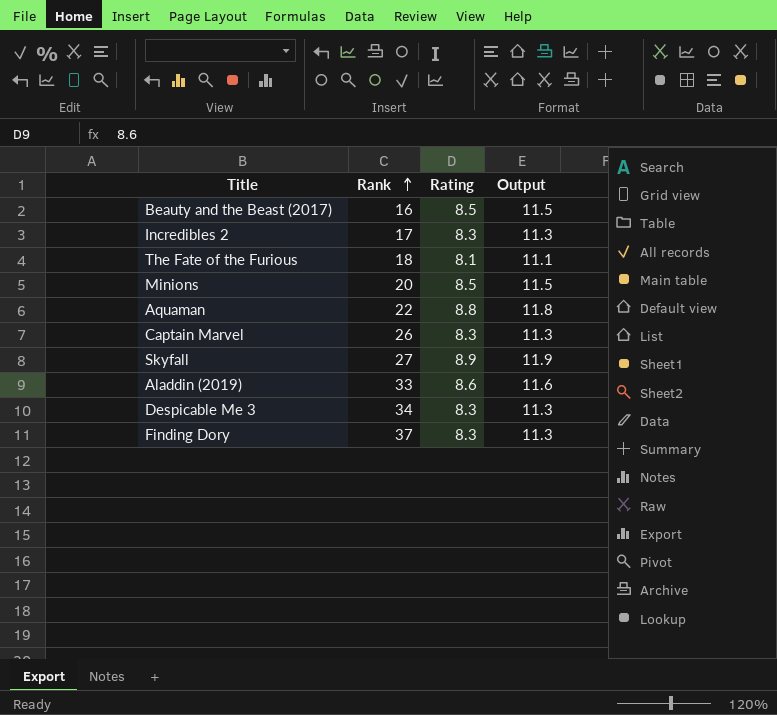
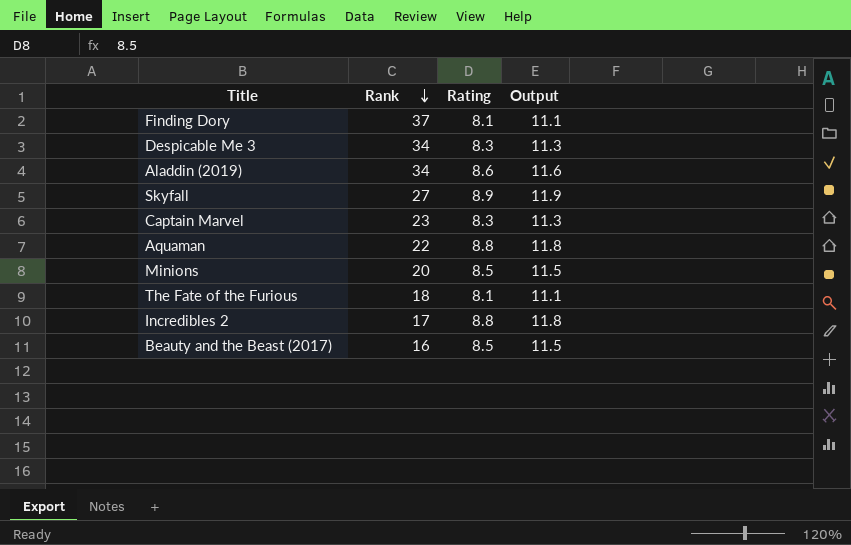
row order: Rank ascending -> Rank descending
Finding Dory | Rating: 8.3 -> 8.1
Finding Dory | Output: 11.3 -> 11.1
Aladdin (2019) | Rank: 33 -> 34
Captain Marvel | Rank: 26 -> 23
Incredibles 2 | Rating: 8.3 -> 8.8
Incredibles 2 | Output: 11.3 -> 11.8

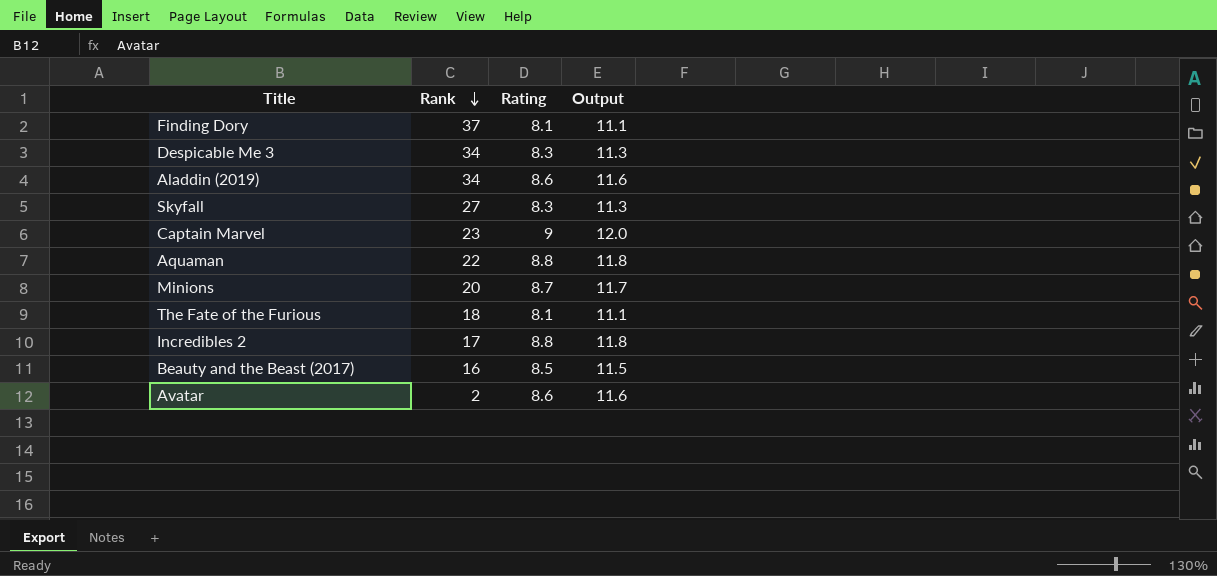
Skyfall | Rating: 8.9 -> 8.3
Skyfall | Output: 11.9 -> 11.3
Captain Marvel | Rating: 8.3 -> 9
Captain Marvel | Output: 11.3 -> 12.0
Minions | Rating: 8.5 -> 8.7
Minions | Output: 11.5 -> 11.7
row Avatar: none -> 2 | 8.6 | 11.6

